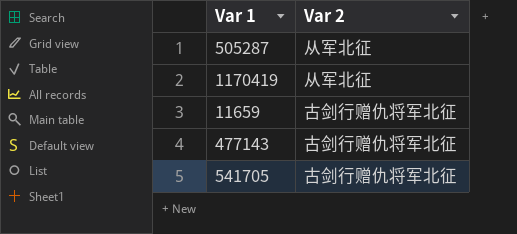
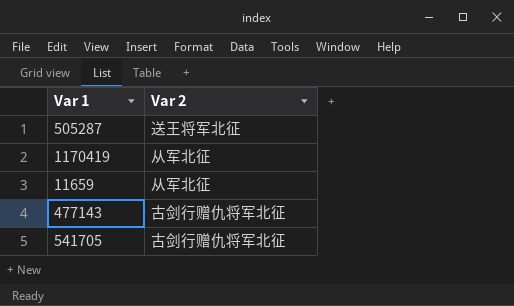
505287 | Var 2: 从军北征 -> 送王将军北征
11659 | Var 2: 古剑行赠仇将军北征 -> 从军北征

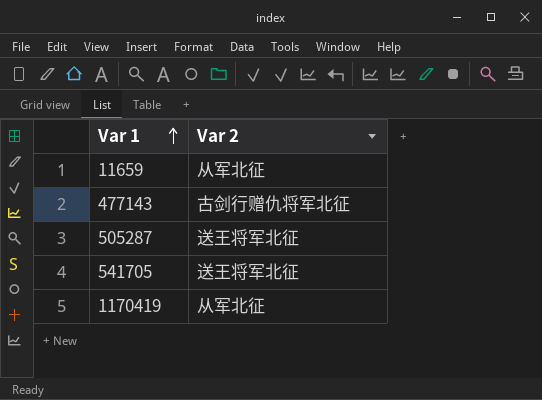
row order: none -> Var 1 ascending
541705 | Var 2: 古剑行赠仇将军北征 -> 送王将军北征

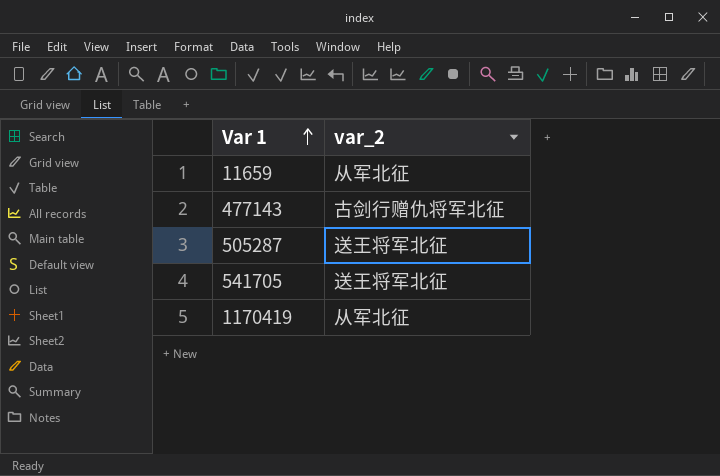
column name: Var 2 -> var_2

